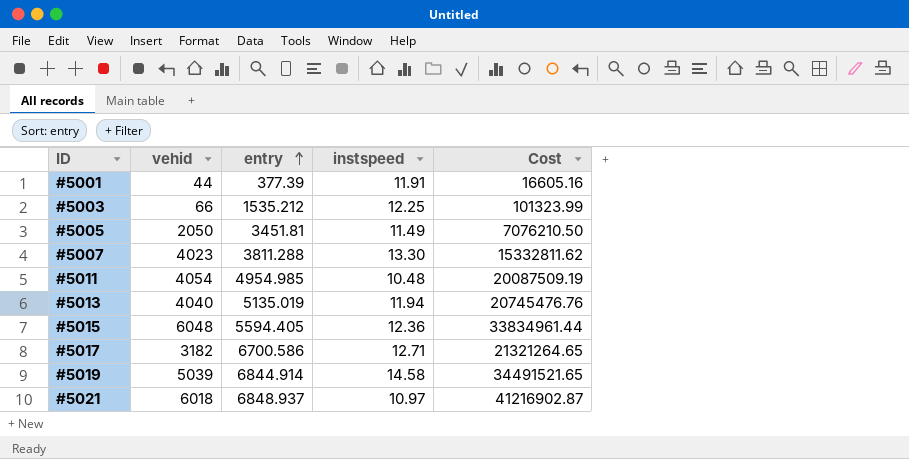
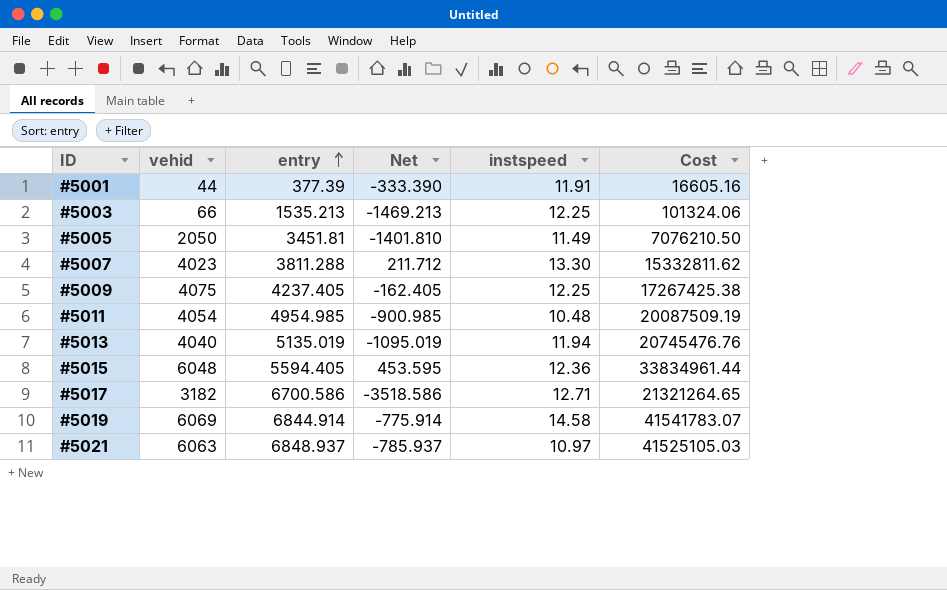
column Net | formula: none -> [vehid] - [entry]
#5003 | entry: 1535.212 -> 1535.213
#5003 | Cost: 101323.99 -> 101324.06
row #5009: none -> 4075 | 4237.405 | -162.405 | 12.25 | 17267425.38
#5019 | vehid: 5039 -> 6069
#5019 | Cost: 34491521.65 -> 41541783.07
#5021 | vehid: 6018 -> 6063
#5021 | Cost: 41216902.87 -> 41525105.03

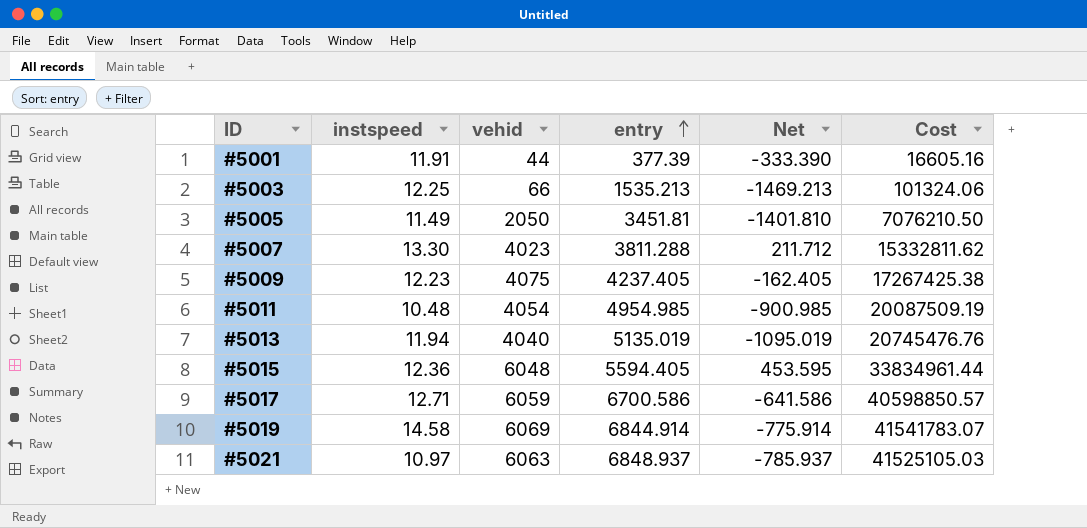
column instspeed | position: 5 -> 2
#5009 | instspeed: 12.25 -> 12.23
#5017 | vehid: 3182 -> 6059
#5017 | Net: -3518.586 -> -641.586
#5017 | Cost: 21321264.65 -> 40598850.57

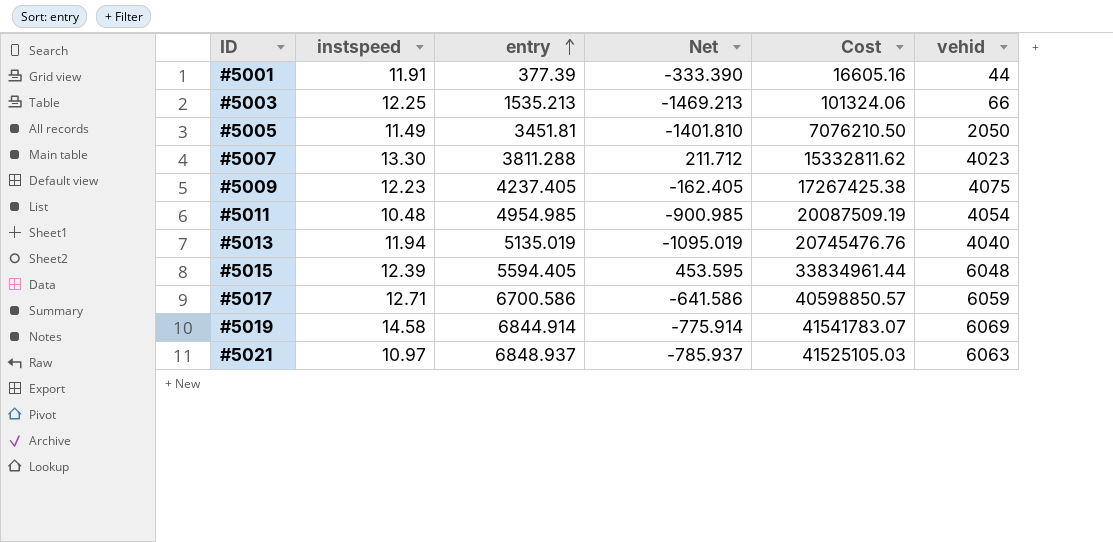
column vehid | position: 3 -> 6
#5015 | instspeed: 12.36 -> 12.39

